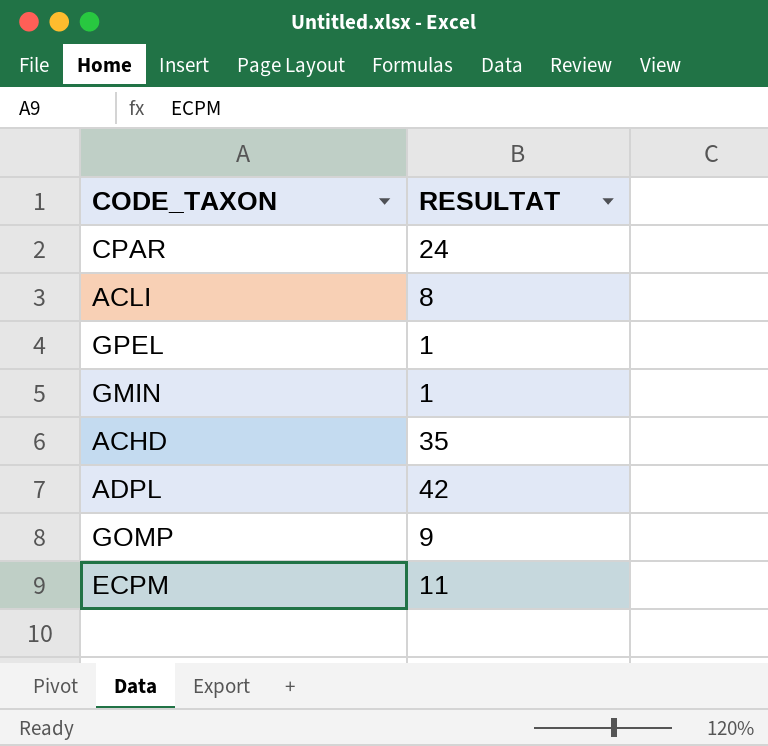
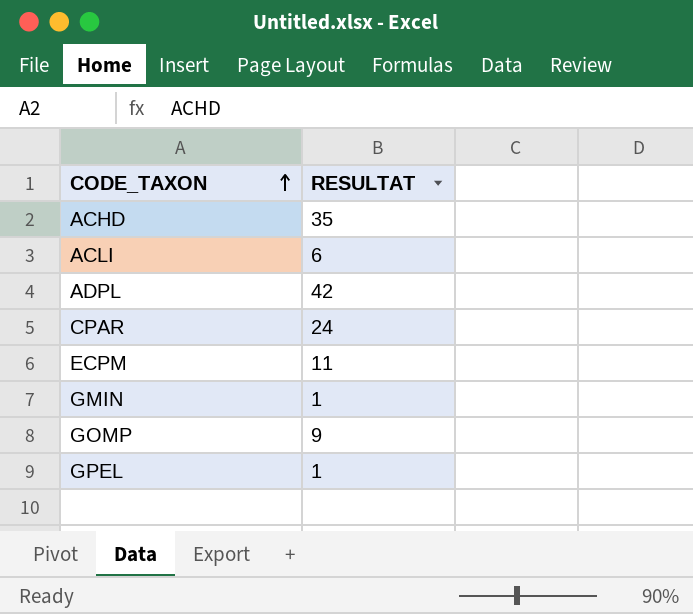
row order: none -> CODE_TAXON ascending
ACLI | RESULTAT: 8 -> 6

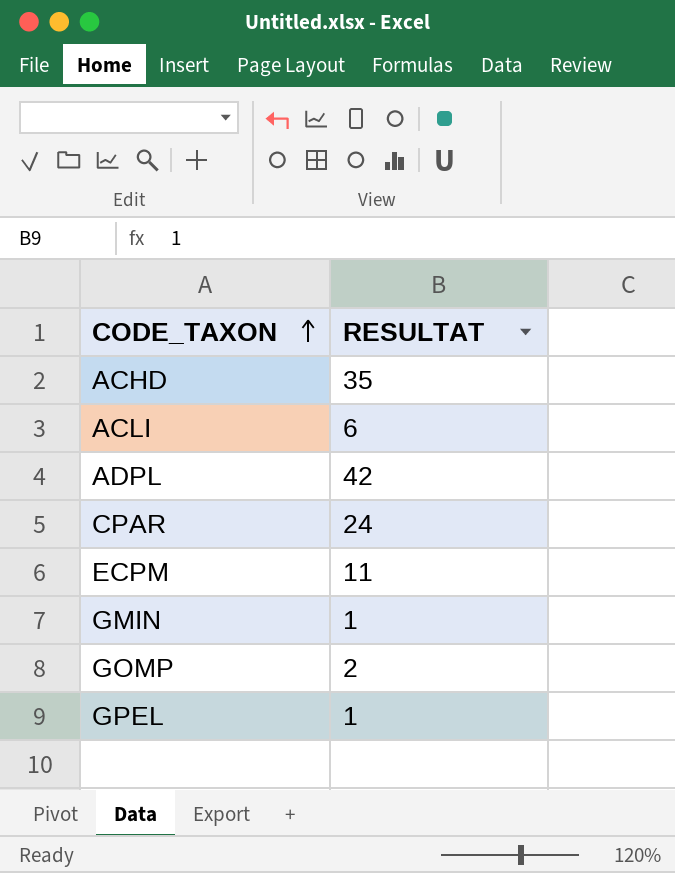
GOMP | RESULTAT: 9 -> 2

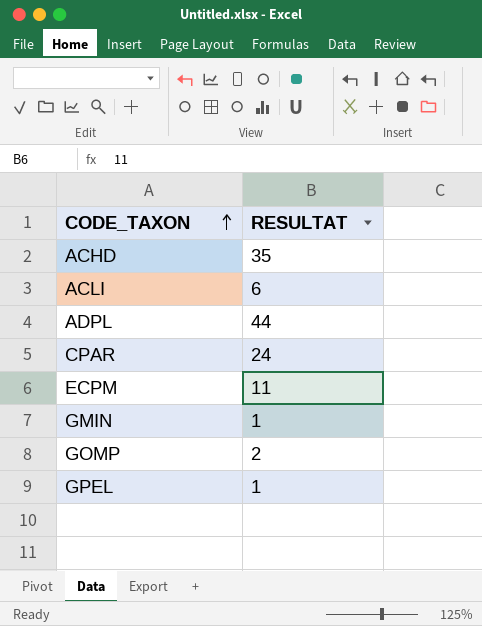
ADPL | RESULTAT: 42 -> 44

